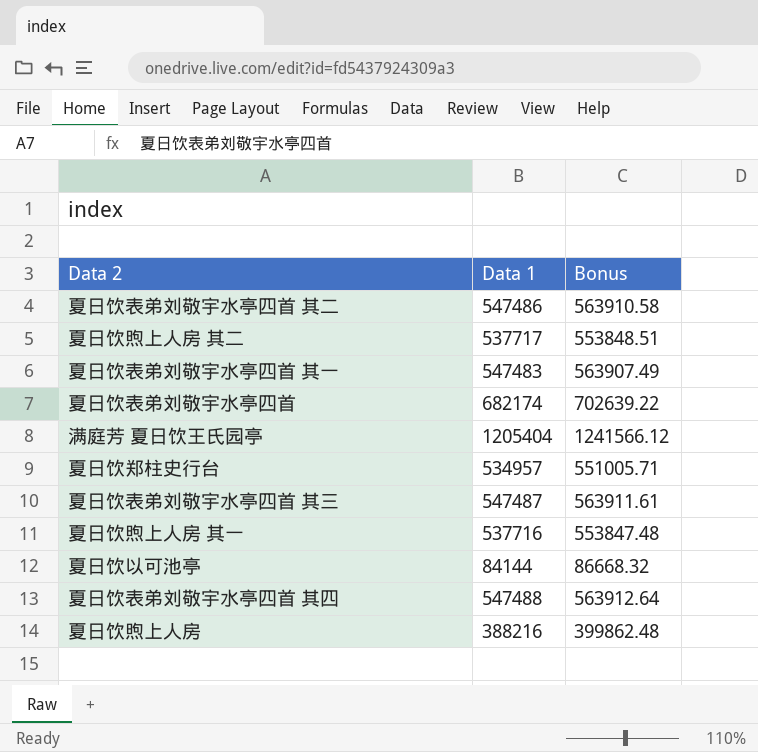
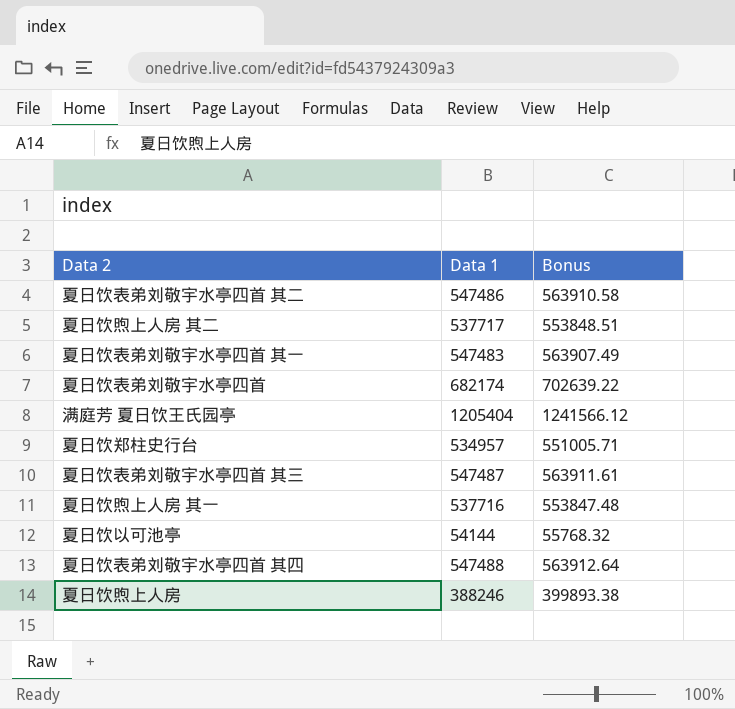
夏日饮以可池亭 | Data 1: 84144 -> 54144
夏日饮以可池亭 | Bonus: 86668.32 -> 55768.32
夏日饮煦上人房 | Data 1: 388216 -> 388246
夏日饮煦上人房 | Bonus: 399862.48 -> 399893.38

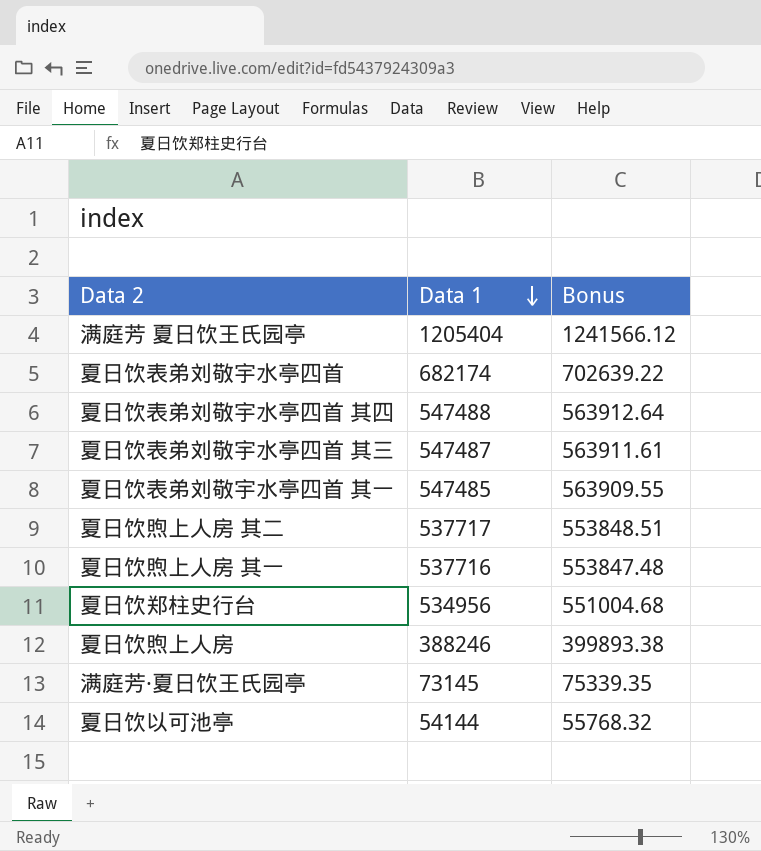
row order: none -> Data 1 descending
row 夏日饮表弟刘敬宇水亭四首 其二: 547486 | 563910.58 -> none
夏日饮表弟刘敬宇水亭四首 其一 | Data 1: 547483 -> 547485
夏日饮表弟刘敬宇水亭四首 其一 | Bonus: 563907.49 -> 563909.55
夏日饮郑柱史行台 | Data 1: 534957 -> 534956
夏日饮郑柱史行台 | Bonus: 551005.71 -> 551004.68
row 满庭芳·夏日饮王氏园亭: none -> 73145 | 75339.35

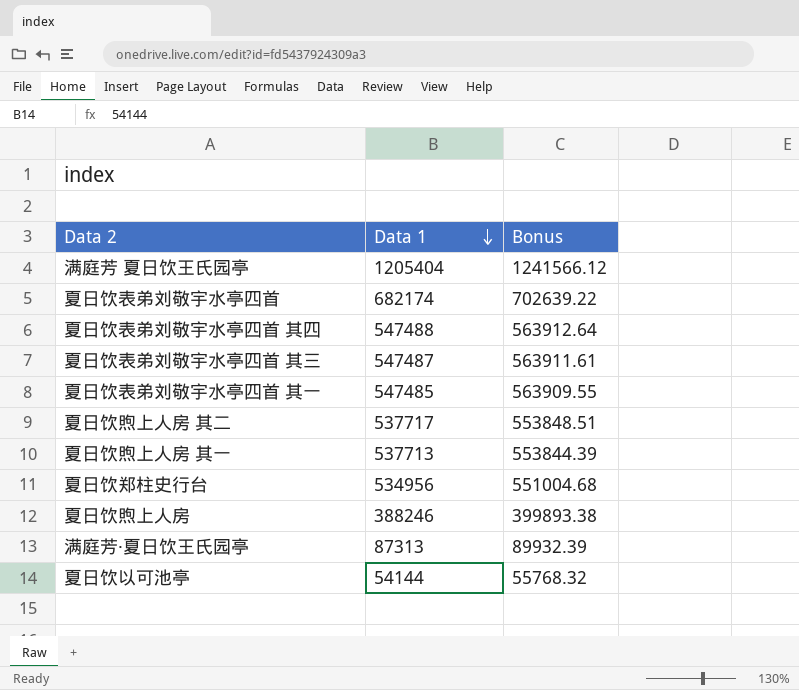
夏日饮煦上人房 其一 | Data 1: 537716 -> 537713
夏日饮煦上人房 其一 | Bonus: 553847.48 -> 553844.39
满庭芳·夏日饮王氏园亭 | Data 1: 73145 -> 87313
满庭芳·夏日饮王氏园亭 | Bonus: 75339.35 -> 89932.39

